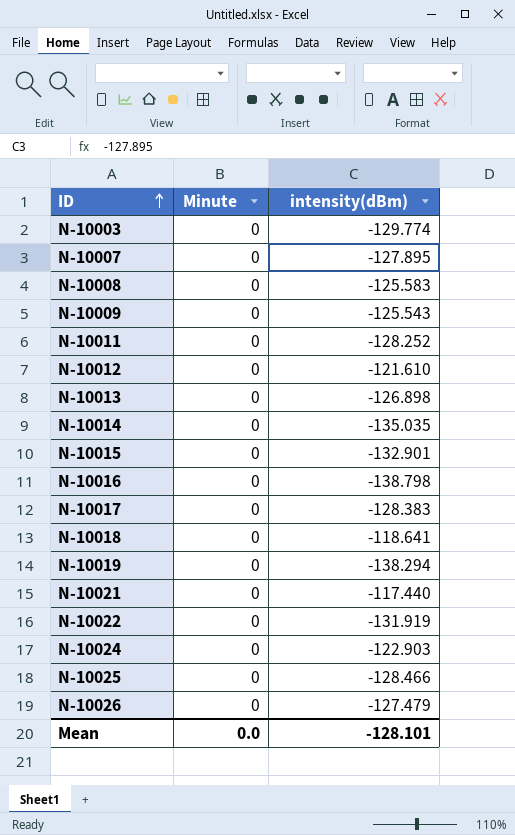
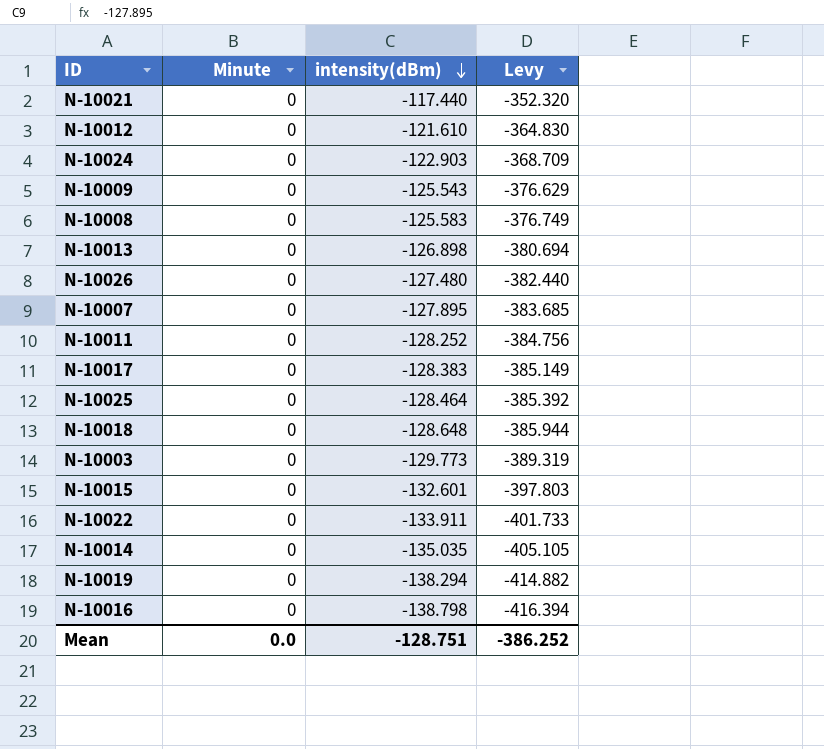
row order: ID ascending -> intensity(dBm) descending
column Levy | formula: none -> [intensity(dBm)] * 3
N-10026 | intensity(dBm): -127.479 -> -127.480
N-10025 | intensity(dBm): -128.466 -> -128.464
N-10018 | intensity(dBm): -118.641 -> -128.648
N-10003 | intensity(dBm): -129.774 -> -129.773
N-10015 | intensity(dBm): -132.901 -> -132.601
N-10022 | intensity(dBm): -131.919 -> -133.911
Mean | intensity(dBm): -128.101 -> -128.751

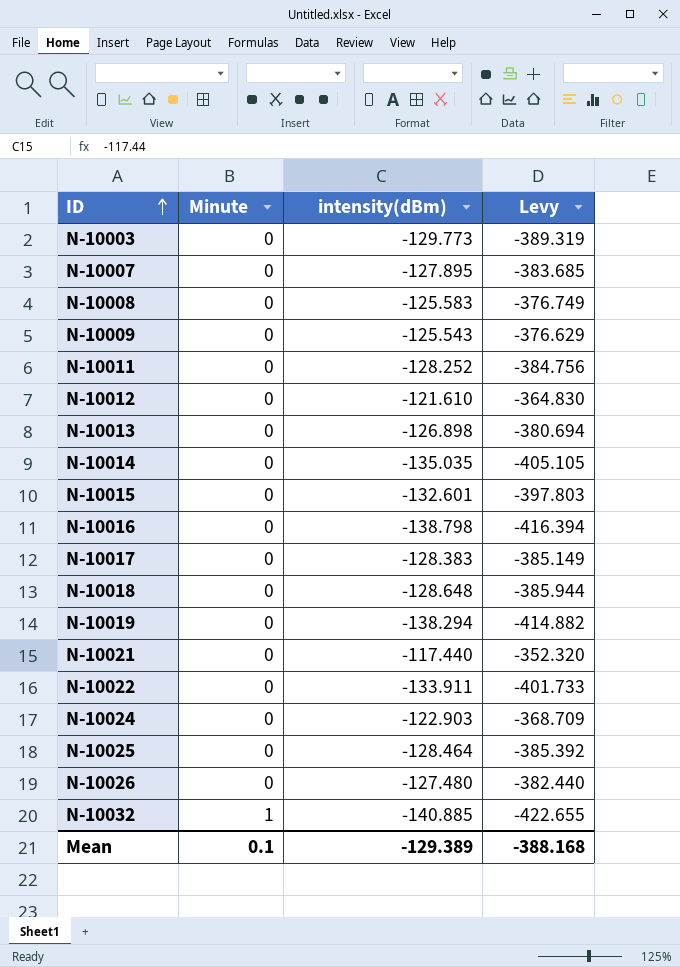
row order: intensity(dBm) descending -> ID ascending
row N-10032: none -> 1 | -140.885 | -422.655
Mean | Minute: 0.0 -> 0.1
Mean | intensity(dBm): -128.751 -> -129.389
Mean | Levy: -386.252 -> -388.168

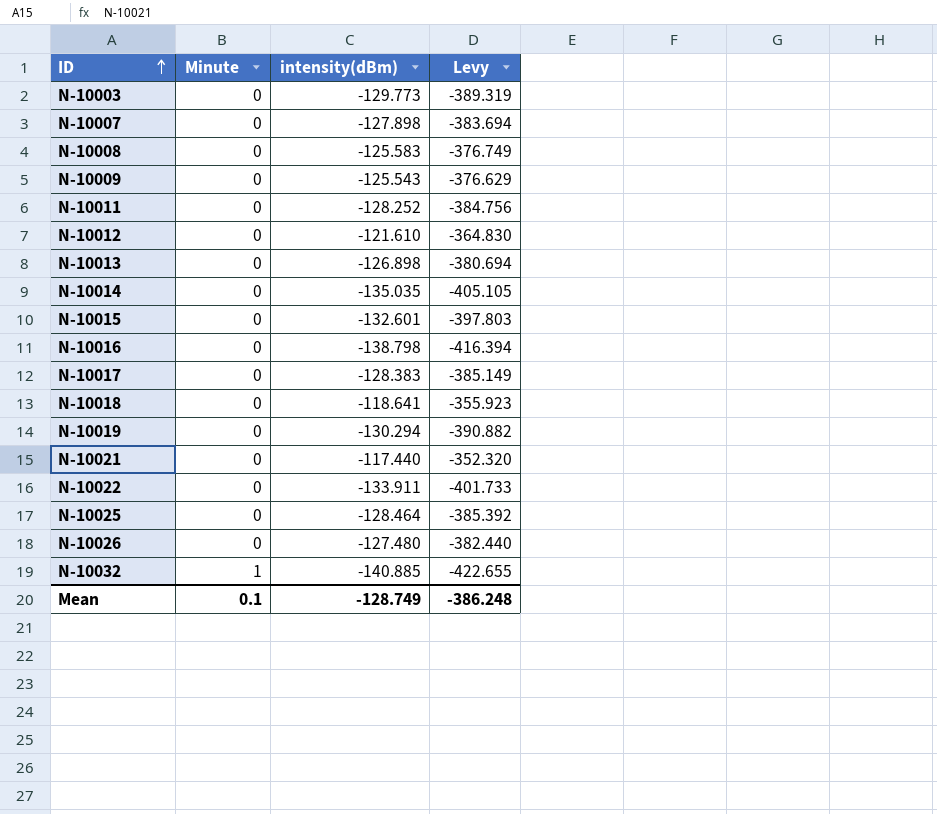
row N-10024: 0 | -122.903 | -368.709 -> none
N-10007 | intensity(dBm): -127.895 -> -127.898
N-10007 | Levy: -383.685 -> -383.694
N-10018 | intensity(dBm): -128.648 -> -118.641
N-10018 | Levy: -385.944 -> -355.923
N-10019 | intensity(dBm): -138.294 -> -130.294
N-10019 | Levy: -414.882 -> -390.882
Mean | intensity(dBm): -129.389 -> -128.749
Mean | Levy: -388.168 -> -386.248

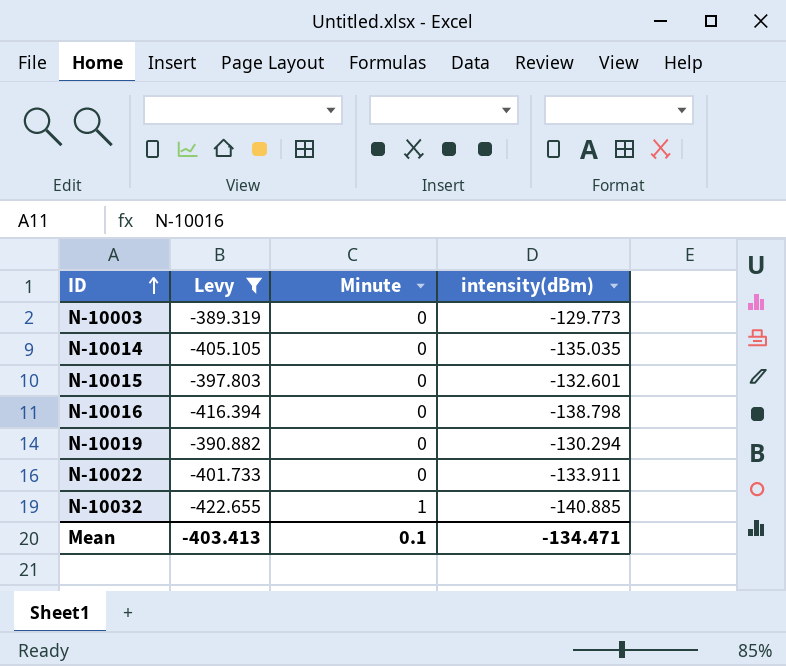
filter: none -> Levy <= -389.319
column Levy | position: 4 -> 2
Mean | Levy: -386.248 -> -403.413
Mean | intensity(dBm): -128.749 -> -134.471

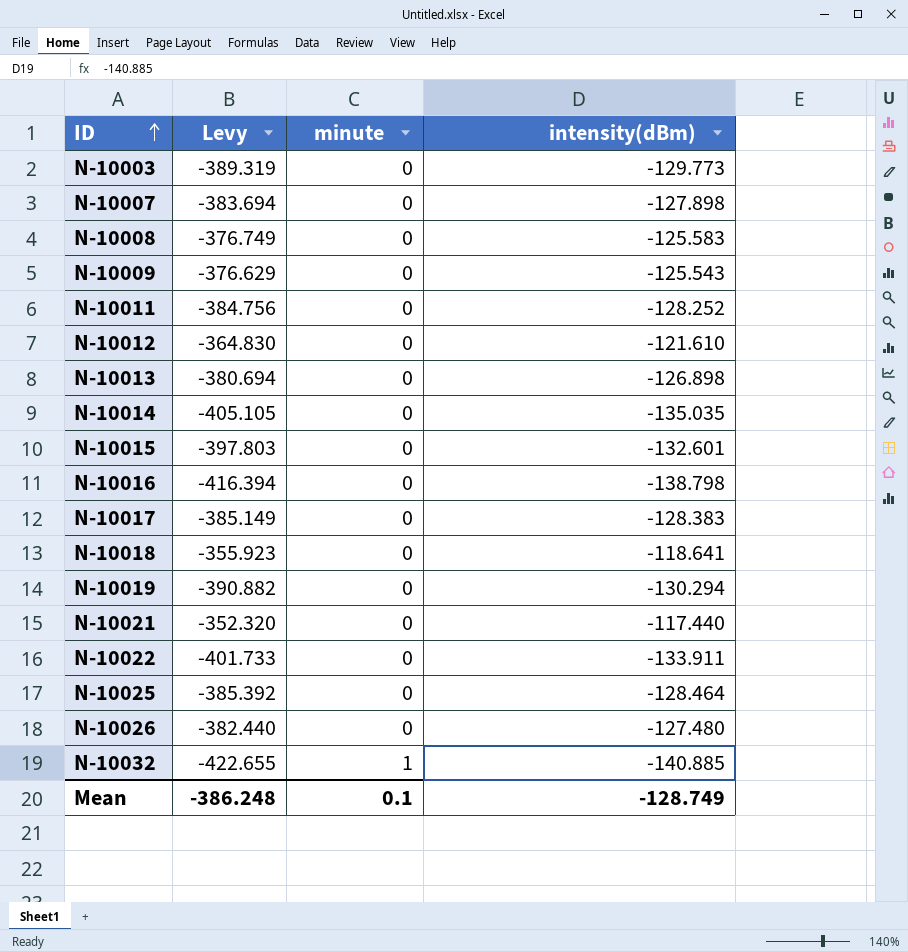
filter: Levy <= -389.319 -> none
column name: Minute -> minute
Mean | Levy: -403.413 -> -386.248
Mean | intensity(dBm): -134.471 -> -128.749

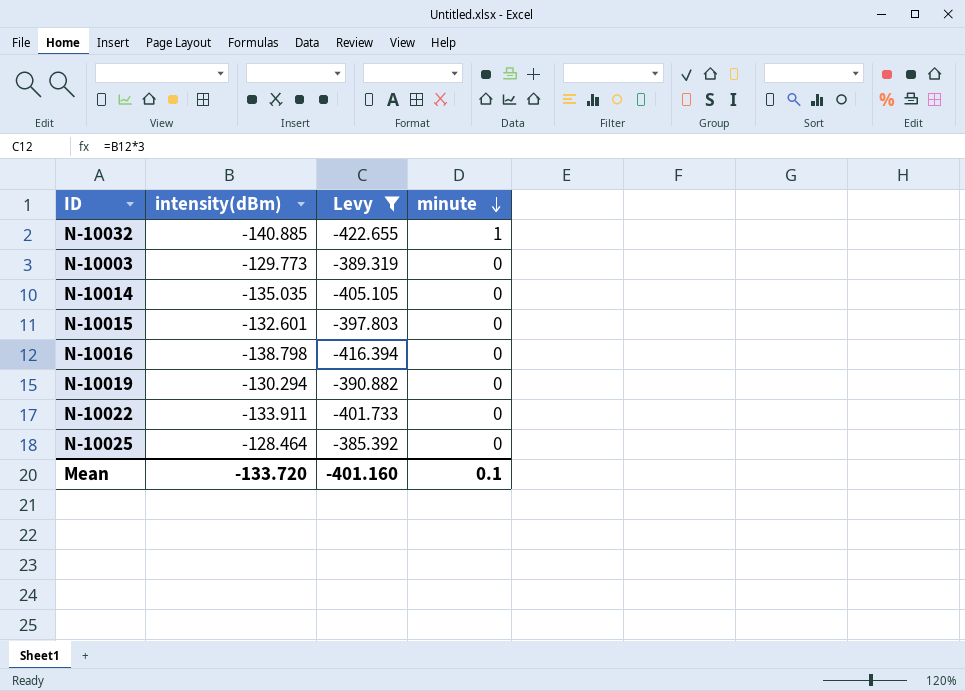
filter: none -> Levy <= -385.392
row order: ID ascending -> minute descending
column intensity(dBm) | position: 4 -> 2
Mean | intensity(dBm): -128.749 -> -133.720
Mean | Levy: -386.248 -> -401.160

